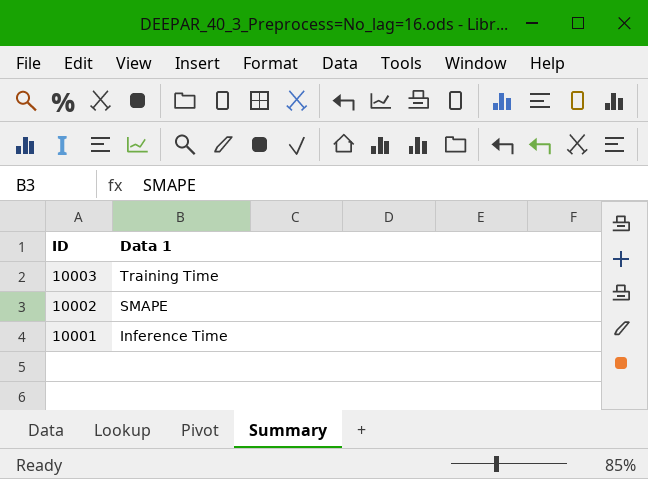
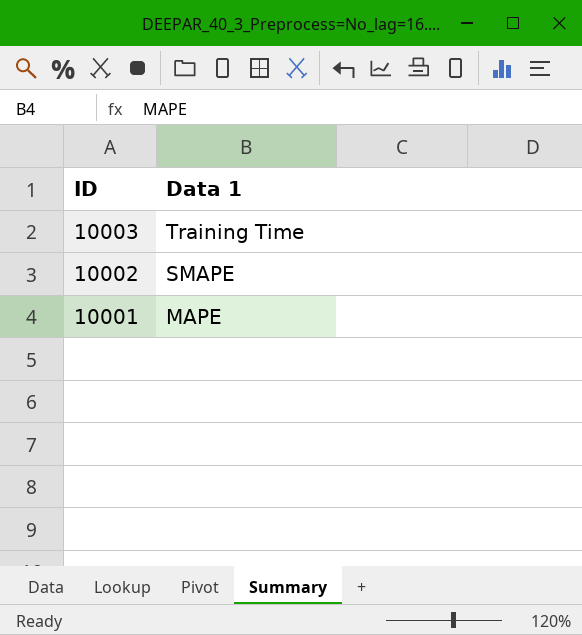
10001 | Data 1: Inference Time -> MAPE

